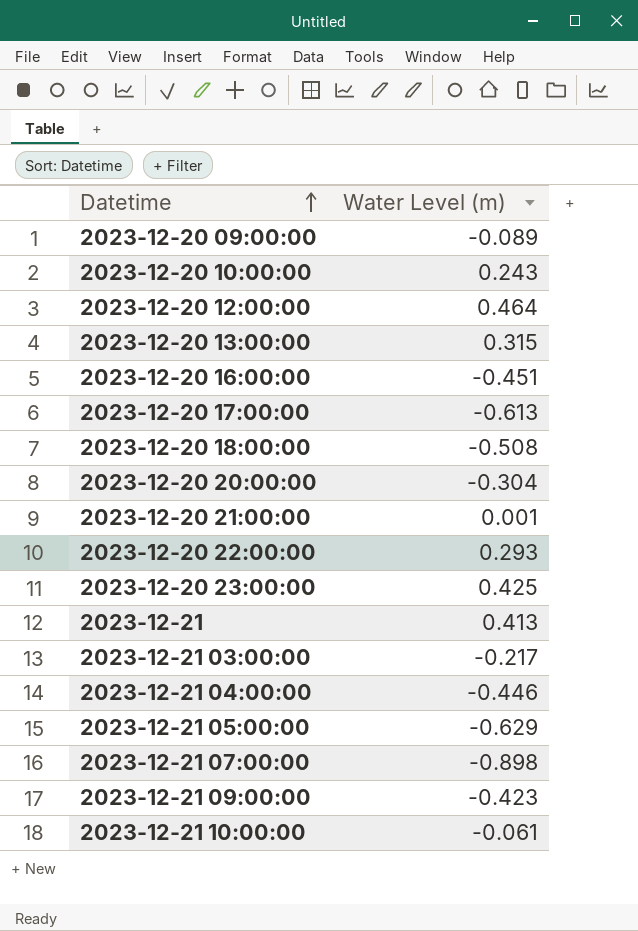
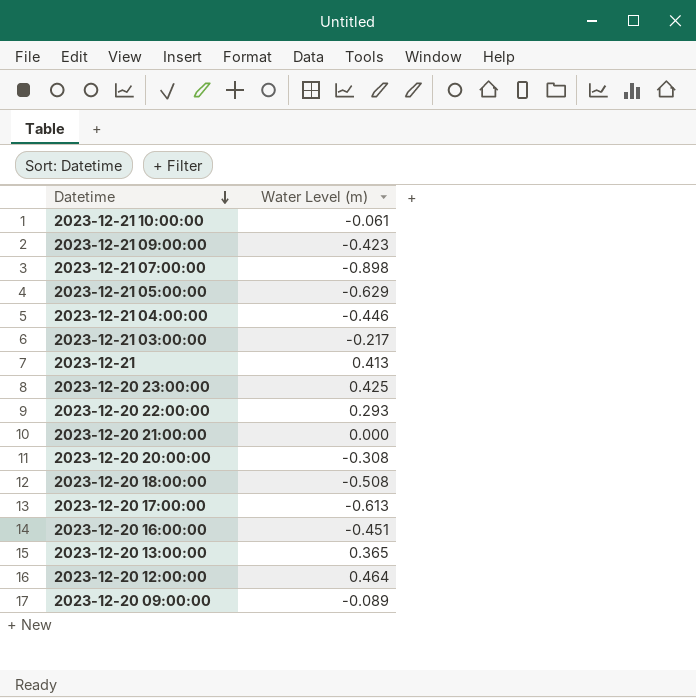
row order: Datetime ascending -> Datetime descending
row 2023-12-20 10:00:00: 0.243 -> none
2023-12-20 21:00:00 | Water Level (m): 0.001 -> 0.000
2023-12-20 20:00:00 | Water Level (m): -0.304 -> -0.308
2023-12-20 13:00:00 | Water Level (m): 0.315 -> 0.365

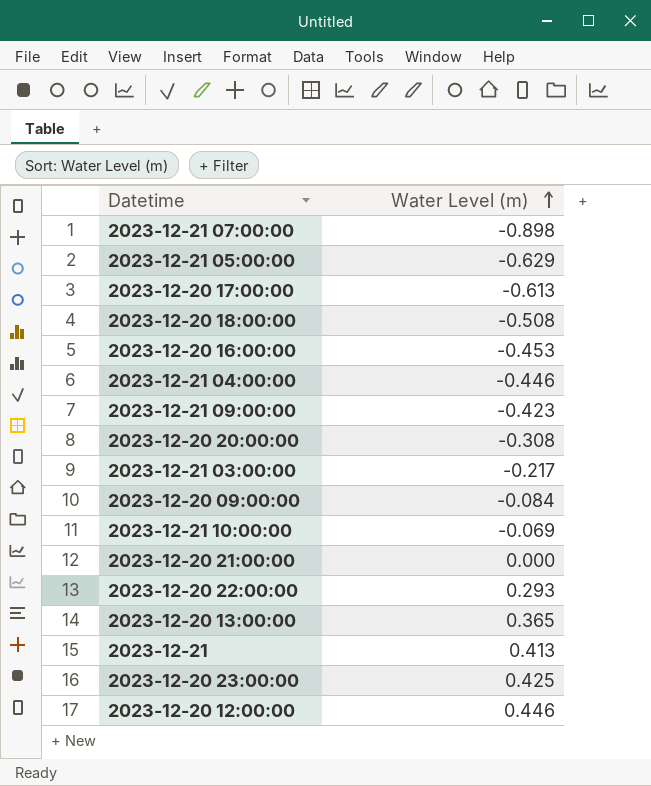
row order: Datetime descending -> Water Level (m) ascending
2023-12-20 16:00:00 | Water Level (m): -0.451 -> -0.453
2023-12-20 09:00:00 | Water Level (m): -0.089 -> -0.084
2023-12-21 10:00:00 | Water Level (m): -0.061 -> -0.069
2023-12-20 12:00:00 | Water Level (m): 0.464 -> 0.446

